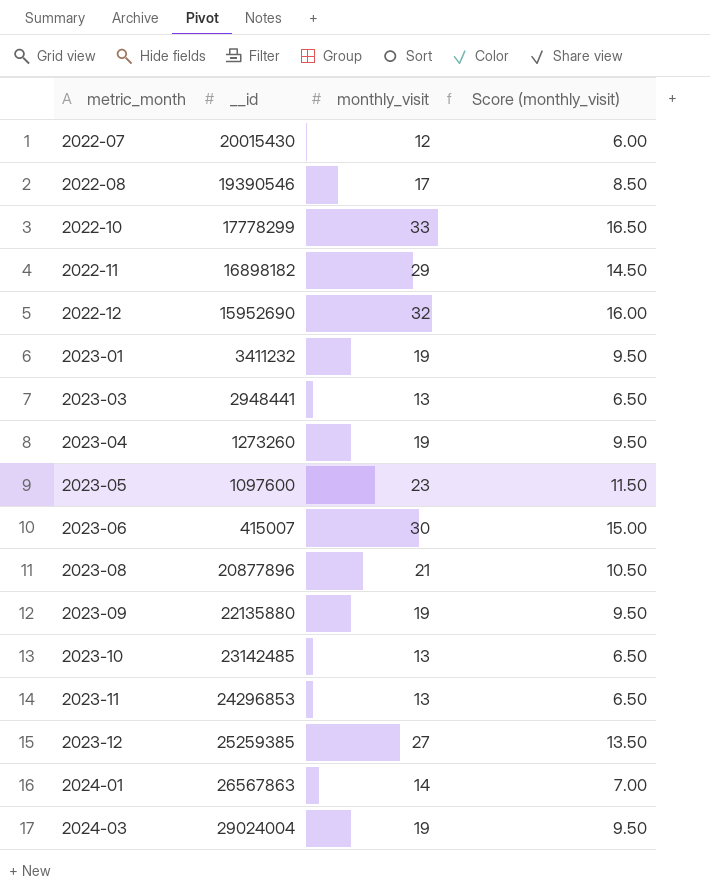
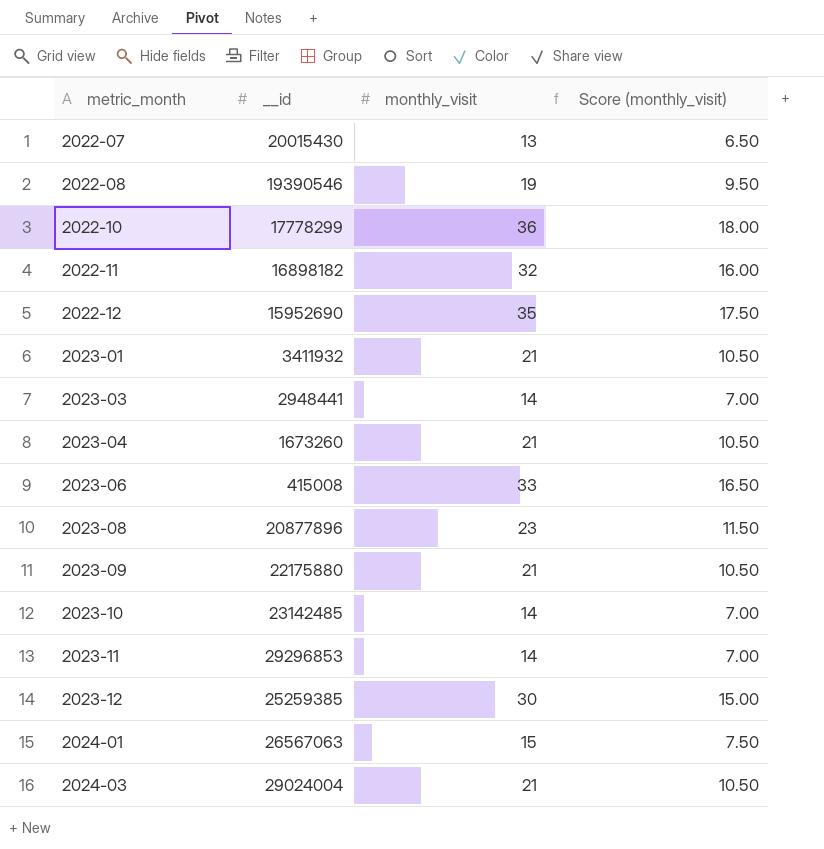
row 2023-05: 1097600 | 23 | 11.50 -> none
2022-07 | monthly_visit: 12 -> 13
2022-07 | Score (monthly_visit): 6.00 -> 6.50
2022-08 | monthly_visit: 17 -> 19
2022-08 | Score (monthly_visit): 8.50 -> 9.50
2022-10 | monthly_visit: 33 -> 36
2022-10 | Score (monthly_visit): 16.50 -> 18.00
2022-11 | monthly_visit: 29 -> 32
2022-11 | Score (monthly_visit): 14.50 -> 16.00
2022-12 | monthly_visit: 32 -> 35
2022-12 | Score (monthly_visit): 16.00 -> 17.50
2023-01 | __id: 3411232 -> 3411932
2023-01 | monthly_visit: 19 -> 21
2023-01 | Score (monthly_visit): 9.50 -> 10.50
2023-03 | monthly_visit: 13 -> 14
2023-03 | Score (monthly_visit): 6.50 -> 7.00
2023-04 | __id: 1273260 -> 1673260
2023-04 | monthly_visit: 19 -> 21
2023-04 | Score (monthly_visit): 9.50 -> 10.50
2023-06 | __id: 415007 -> 415008
2023-06 | monthly_visit: 30 -> 33
2023-06 | Score (monthly_visit): 15.00 -> 16.50
2023-08 | monthly_visit: 21 -> 23
2023-08 | Score (monthly_visit): 10.50 -> 11.50
2023-09 | __id: 22135880 -> 22175880
2023-09 | monthly_visit: 19 -> 21
2023-09 | Score (monthly_visit): 9.50 -> 10.50
2023-10 | monthly_visit: 13 -> 14
2023-10 | Score (monthly_visit): 6.50 -> 7.00
2023-11 | __id: 24296853 -> 29296853
2023-11 | monthly_visit: 13 -> 14
2023-11 | Score (monthly_visit): 6.50 -> 7.00
2023-12 | monthly_visit: 27 -> 30
2023-12 | Score (monthly_visit): 13.50 -> 15.00
2024-01 | __id: 26567863 -> 26567063
2024-01 | monthly_visit: 14 -> 15
2024-01 | Score (monthly_visit): 7.00 -> 7.50
2024-03 | monthly_visit: 19 -> 21
2024-03 | Score (monthly_visit): 9.50 -> 10.50

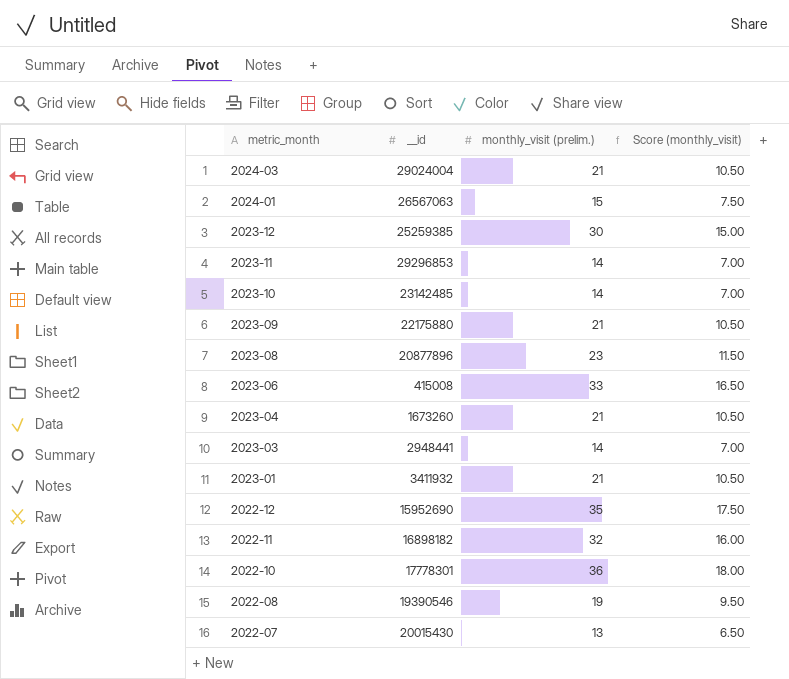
row order: metric_month ascending -> metric_month descending
column name: monthly_visit -> monthly_visit (prelim.)
2022-10 | __id: 17778299 -> 17778301

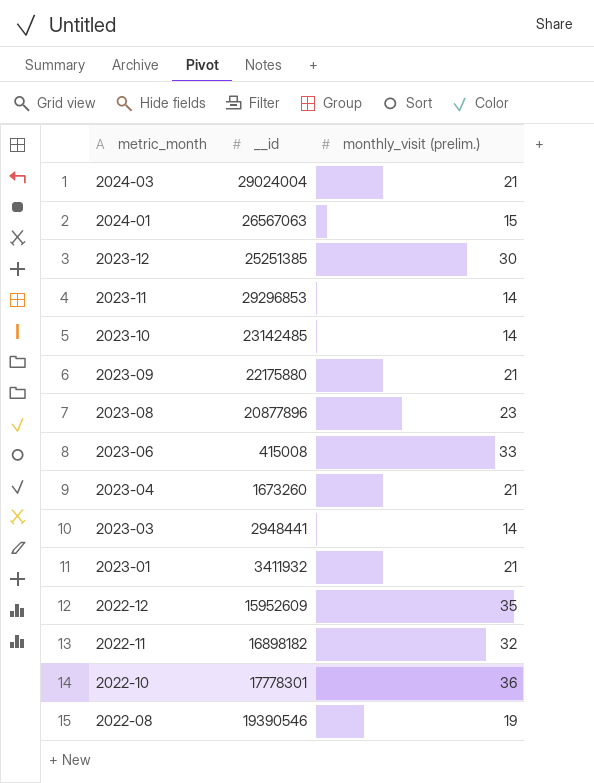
column Score (monthly_visit) | formula: [monthly_visit (prelim.)] * 0.5 -> none
row 2022-07: 20015430 | 13 | 6.50 -> none
2023-12 | __id: 25259385 -> 25251385
2022-12 | __id: 15952690 -> 15952609

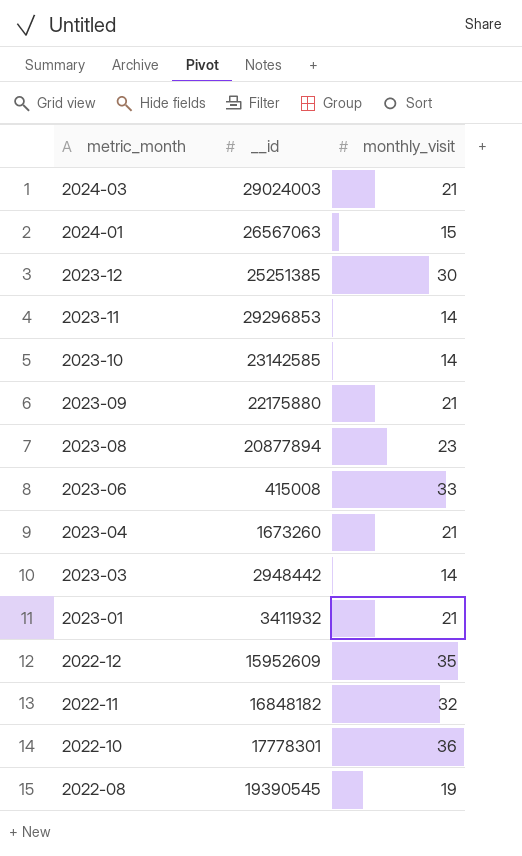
column name: monthly_visit (prelim.) -> monthly_visit
2024-03 | __id: 29024004 -> 29024003
2023-10 | __id: 23142485 -> 23142585
2023-08 | __id: 20877896 -> 20877894
2023-03 | __id: 2948441 -> 2948442
2022-11 | __id: 16898182 -> 16848182
2022-08 | __id: 19390546 -> 19390545

